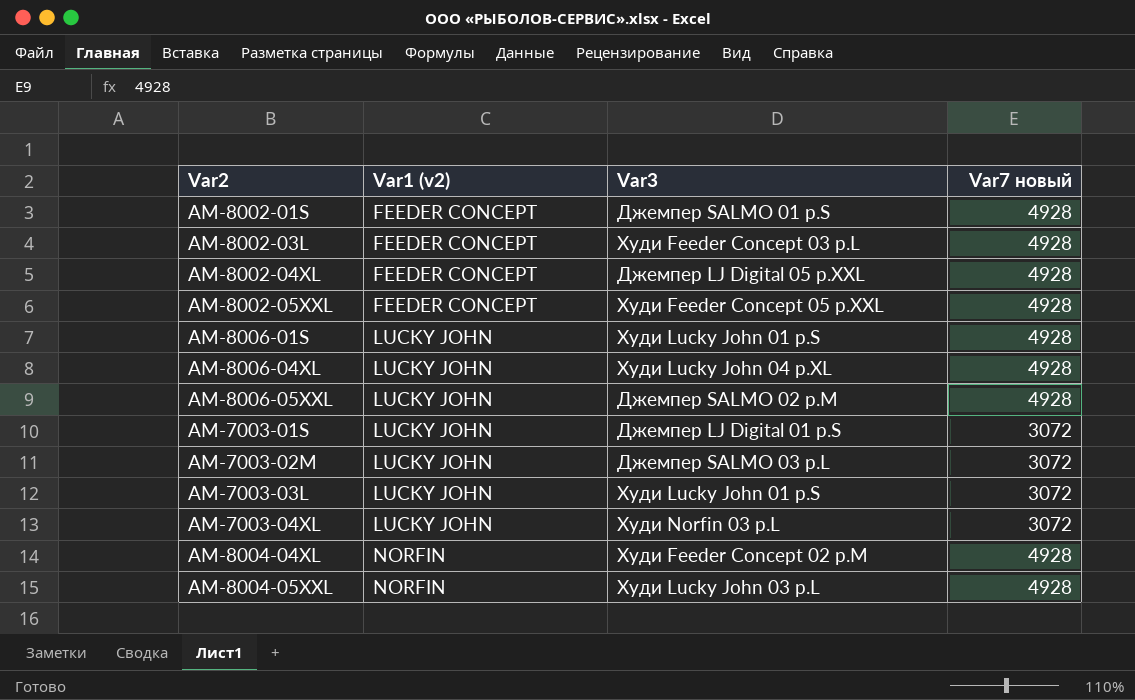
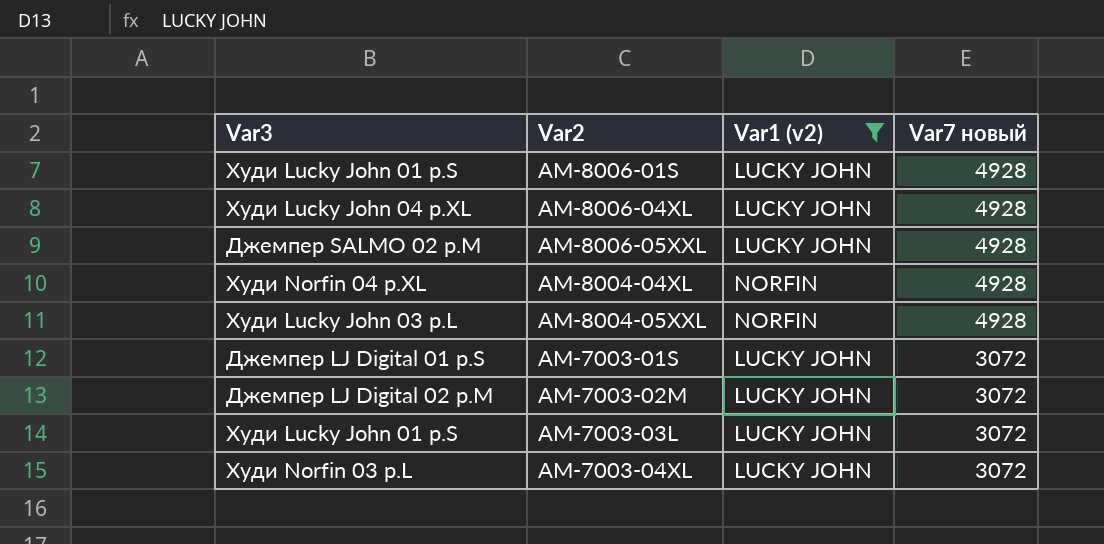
filter: none -> Var1 (v2) != FEEDER CONCEPT
row order: Var1 (v2) ascending -> Var7 новый descending
column Var3 | position: 3 -> 1
AM-8004-04XL | Var3: Худи Feeder Concept 02 р.M -> Худи Norfin 04 р.XL
AM-7003-02M | Var3: Джемпер SALMO 03 р.L -> Джемпер LJ Digital 02 р.M

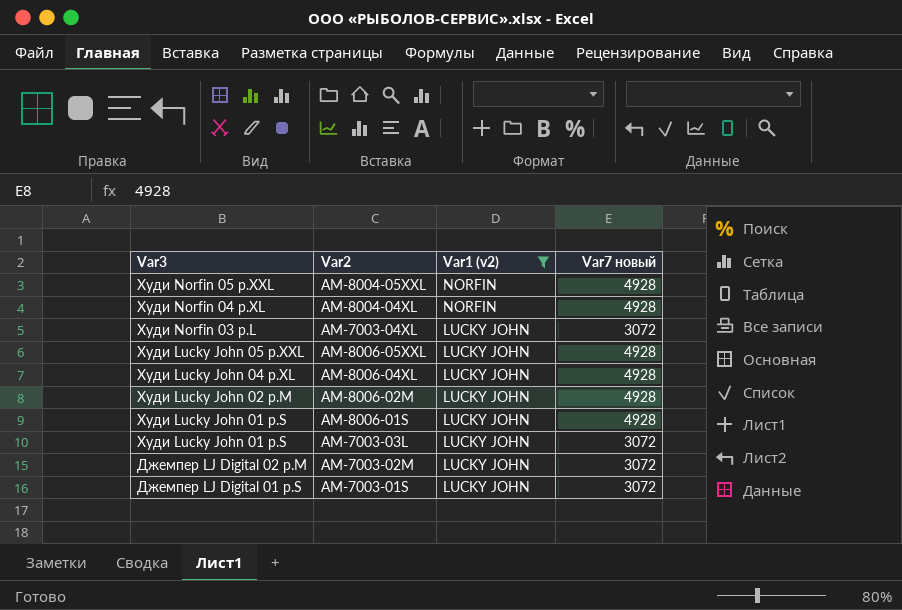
row order: Var7 новый descending -> Var3 descending
AM-8004-05XXL | Var3: Худи Lucky John 03 р.L -> Худи Norfin 05 р.XXL
AM-8006-05XXL | Var3: Джемпер SALMO 02 р.M -> Худи Lucky John 05 р.XXL
row AM-8006-02M: none -> Худи Lucky John 02 р.M | LUCKY JOHN | 4928

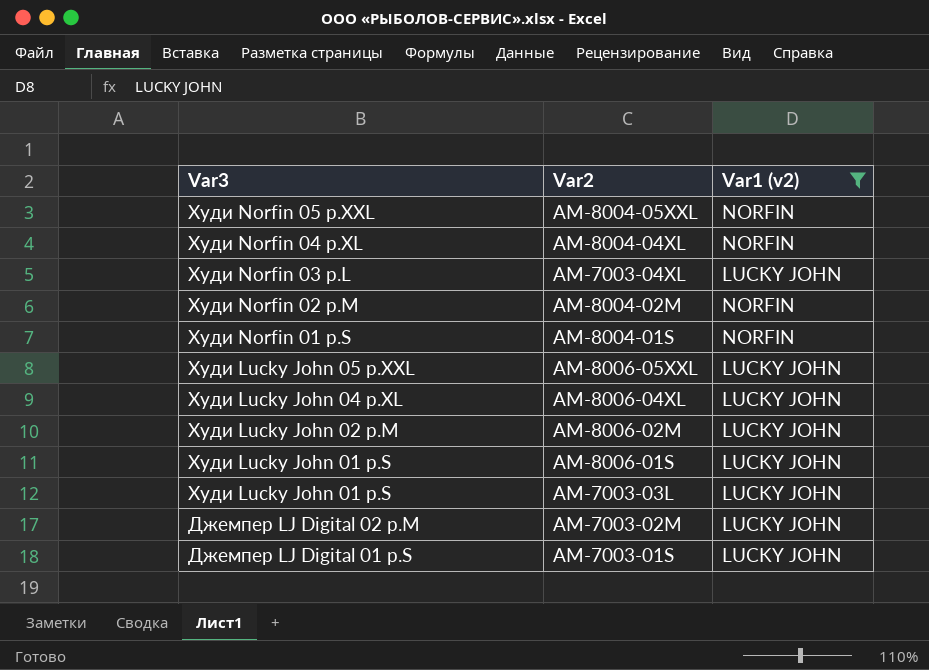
column Var7 новый | position: 4 -> none
row AM-8004-02M: none -> Худи Norfin 02 р.M | NORFIN
row AM-8004-01S: none -> Худи Norfin 01 р.S | NORFIN

